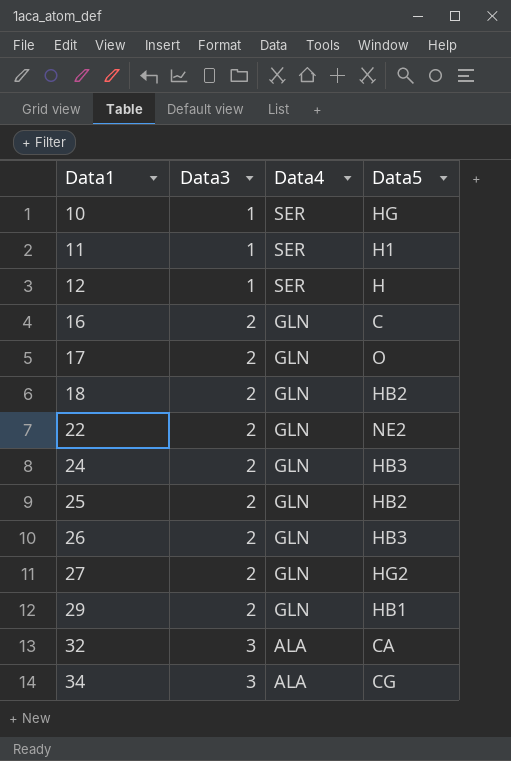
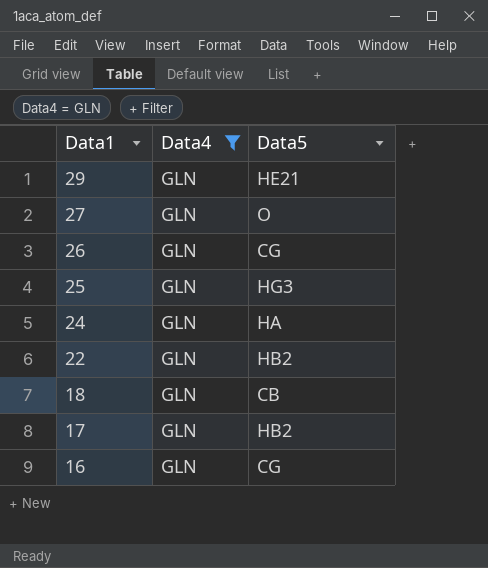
filter: none -> Data4 = GLN
row order: Data1 ascending -> Data1 descending
column Data3 | position: 2 -> none
29 | Data5: HB1 -> HE21
27 | Data5: HG2 -> O
26 | Data5: HB3 -> CG
25 | Data5: HB2 -> HG3
24 | Data5: HB3 -> HA
22 | Data5: NE2 -> HB2
18 | Data5: HB2 -> CB
17 | Data5: O -> HB2
16 | Data5: C -> CG

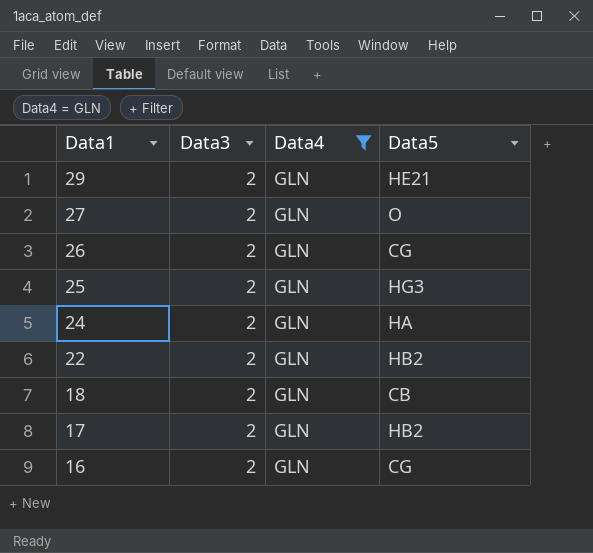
column Data3 | position: none -> 2

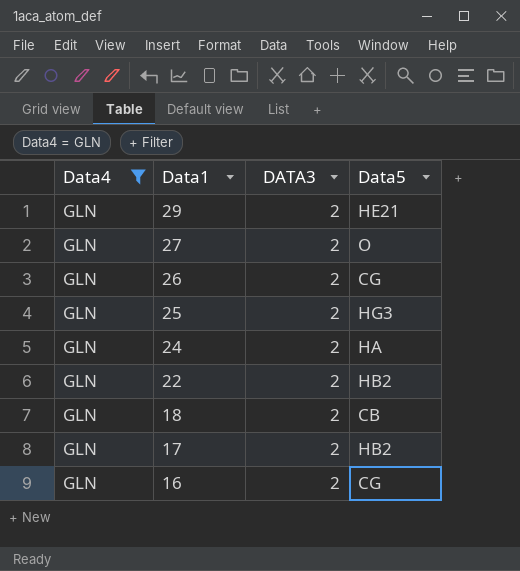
column Data4 | position: 3 -> 1
column name: Data3 -> DATA3

